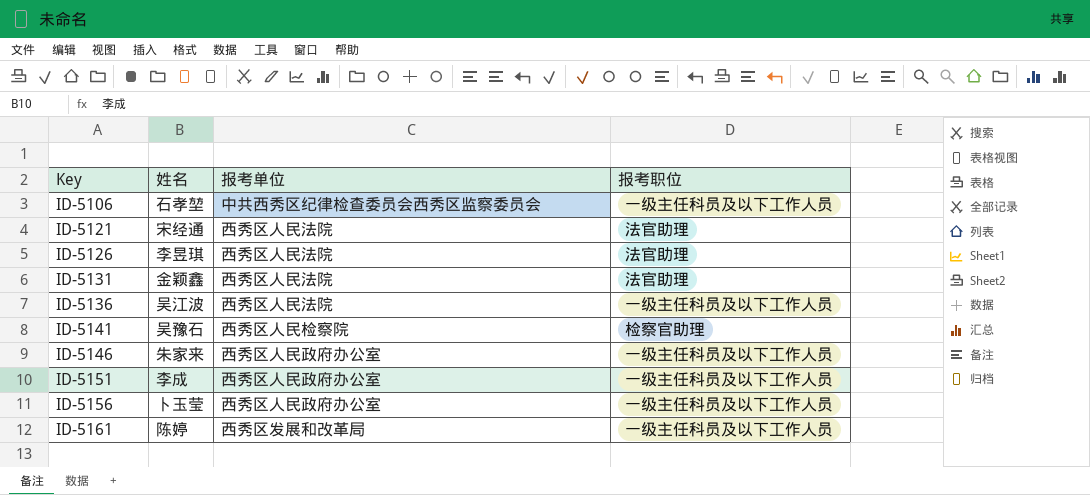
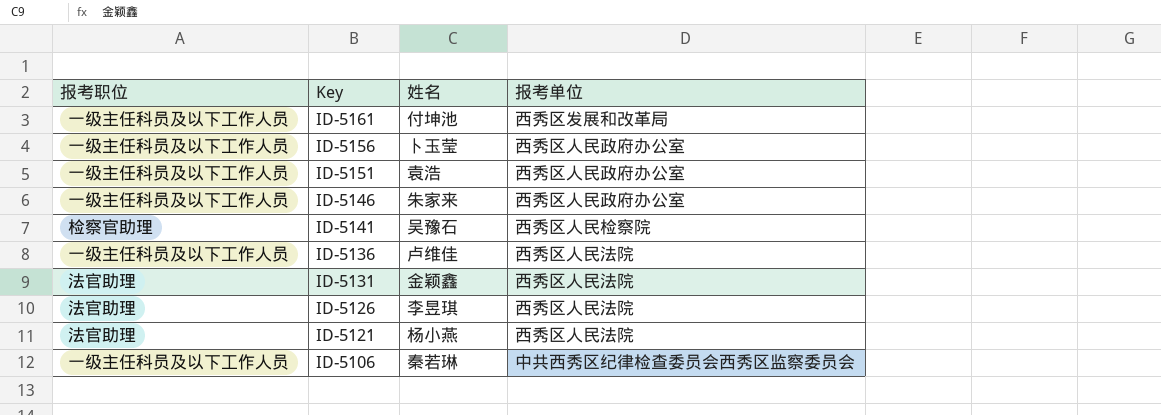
row order: Key ascending -> Key descending
column 报考职位 | position: 4 -> 1
ID-5161 | 姓名: 陈婷 -> 付坤池
ID-5151 | 姓名: 李成 -> 袁浩
ID-5136 | 姓名: 吴江波 -> 卢维佳
ID-5121 | 姓名: 宋经通 -> 杨小燕
ID-5106 | 姓名: 石孝堃 -> 秦若琳

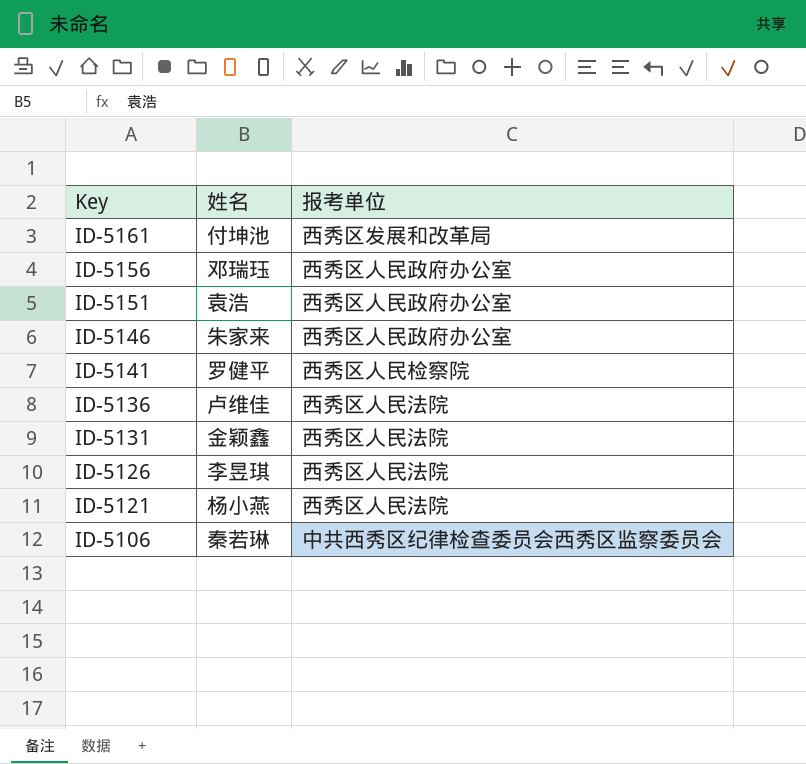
column 报考职位 | position: 1 -> none
ID-5156 | 姓名: 卜玉莹 -> 邓瑞珏
ID-5141 | 姓名: 吴豫石 -> 罗健平

